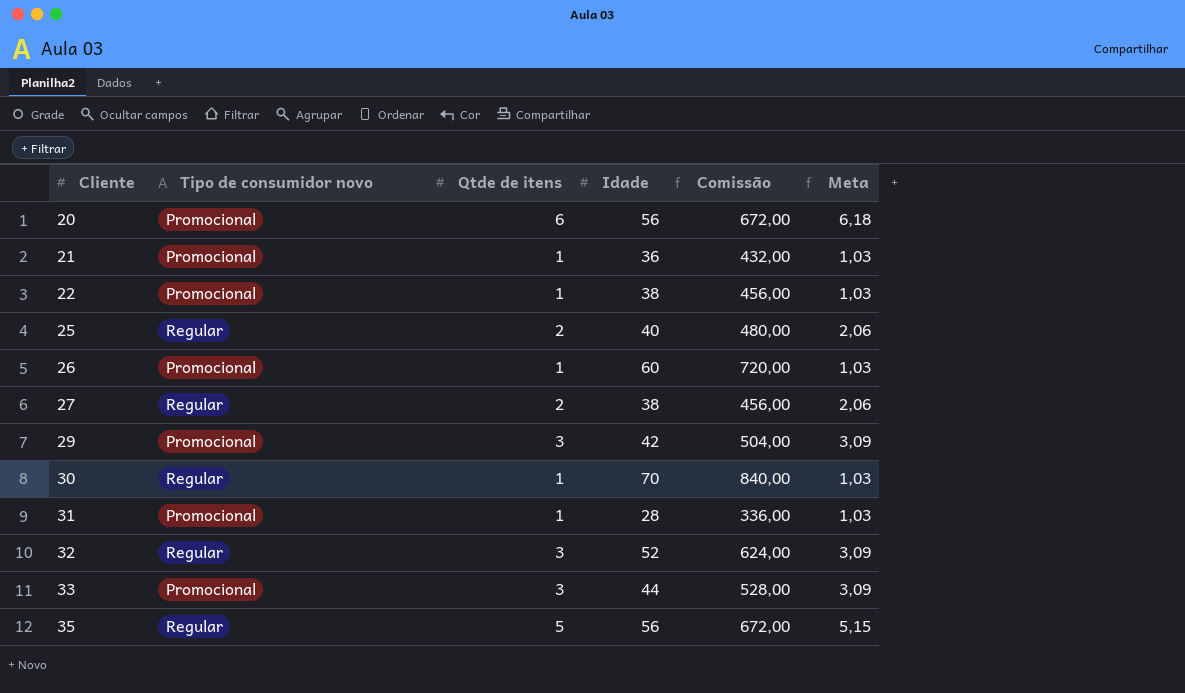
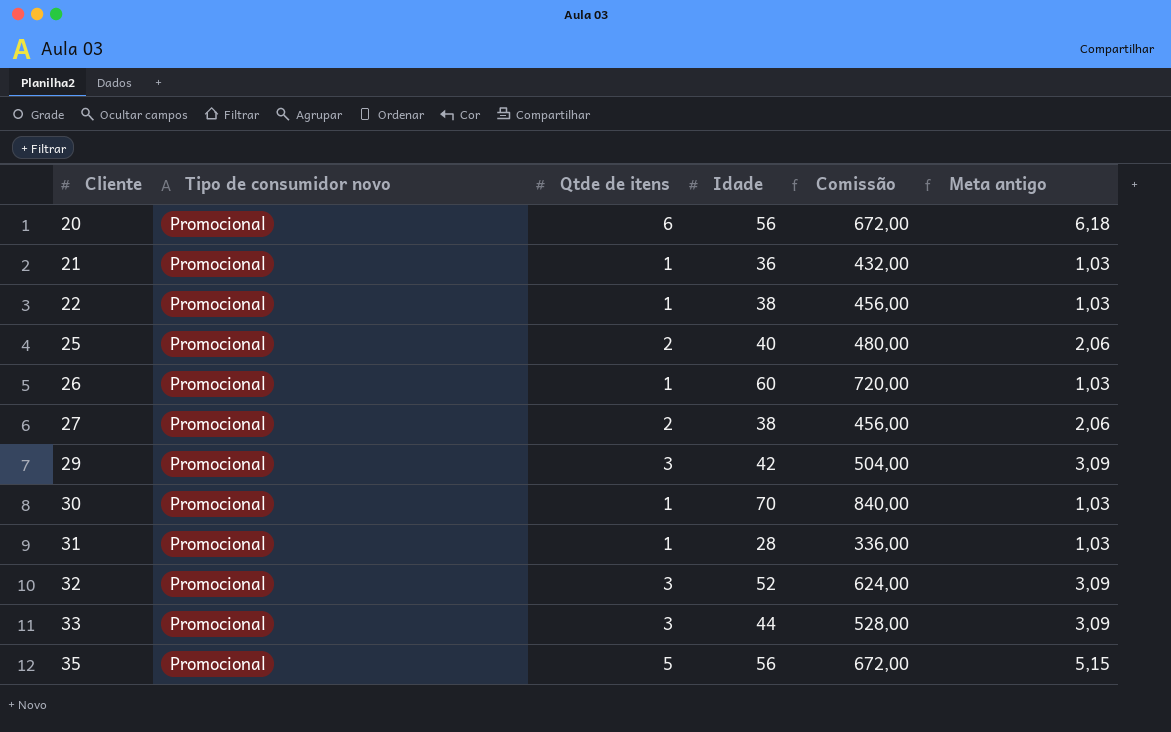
column name: Meta -> Meta antigo
25 | Tipo de consumidor novo: Regular -> Promocional
27 | Tipo de consumidor novo: Regular -> Promocional
30 | Tipo de consumidor novo: Regular -> Promocional
32 | Tipo de consumidor novo: Regular -> Promocional
35 | Tipo de consumidor novo: Regular -> Promocional

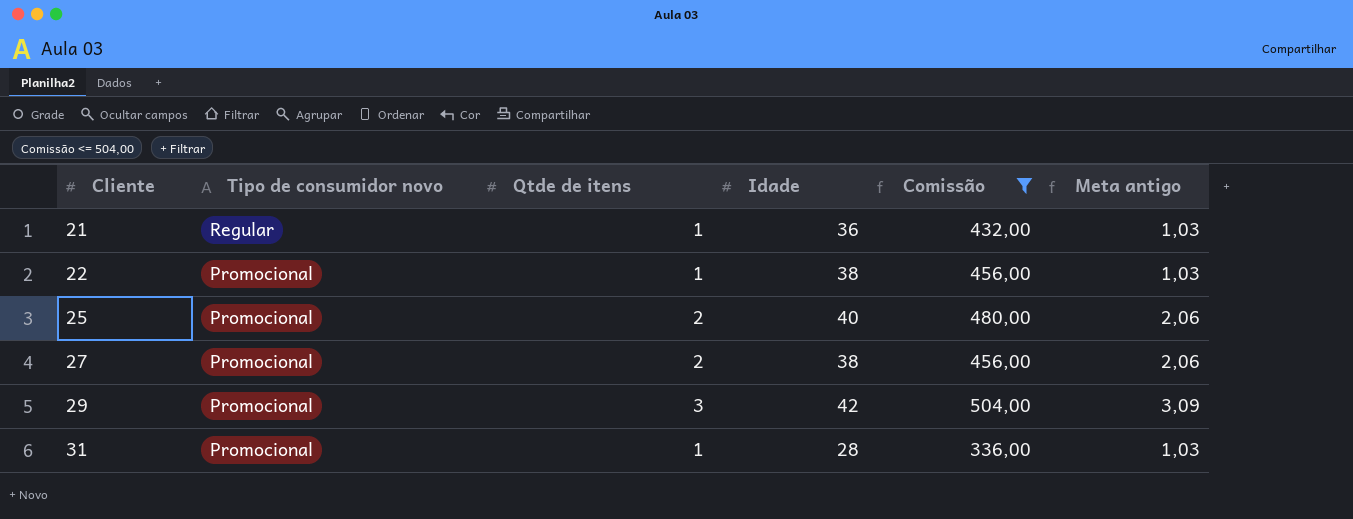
filter: none -> Comissão <= 504,00
21 | Tipo de consumidor novo: Promocional -> Regular

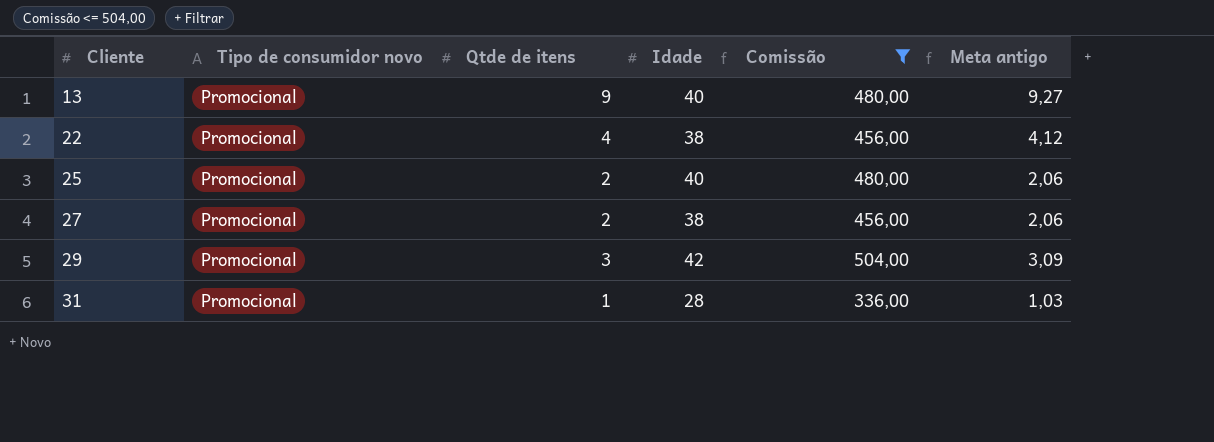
row 21: Regular | 1 | 36 | 432,00 | 1,03 -> none
row 13: none -> Promocional | 9 | 40 | 480,00 | 9,27
22 | Qtde de itens: 1 -> 4
22 | Meta antigo: 1,03 -> 4,12

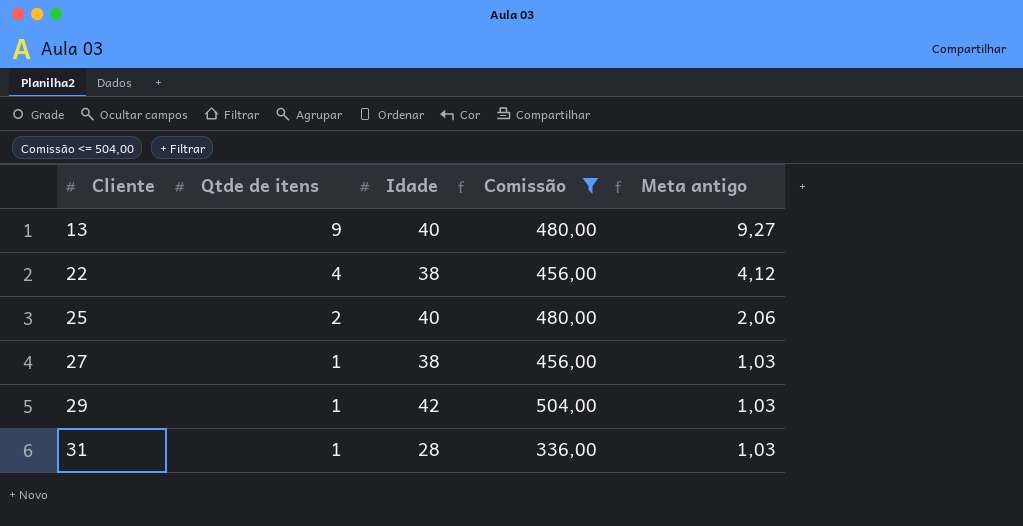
column Tipo de consumidor novo | position: 2 -> none
27 | Qtde de itens: 2 -> 1
27 | Meta antigo: 2,06 -> 1,03
29 | Qtde de itens: 3 -> 1
29 | Meta antigo: 3,09 -> 1,03

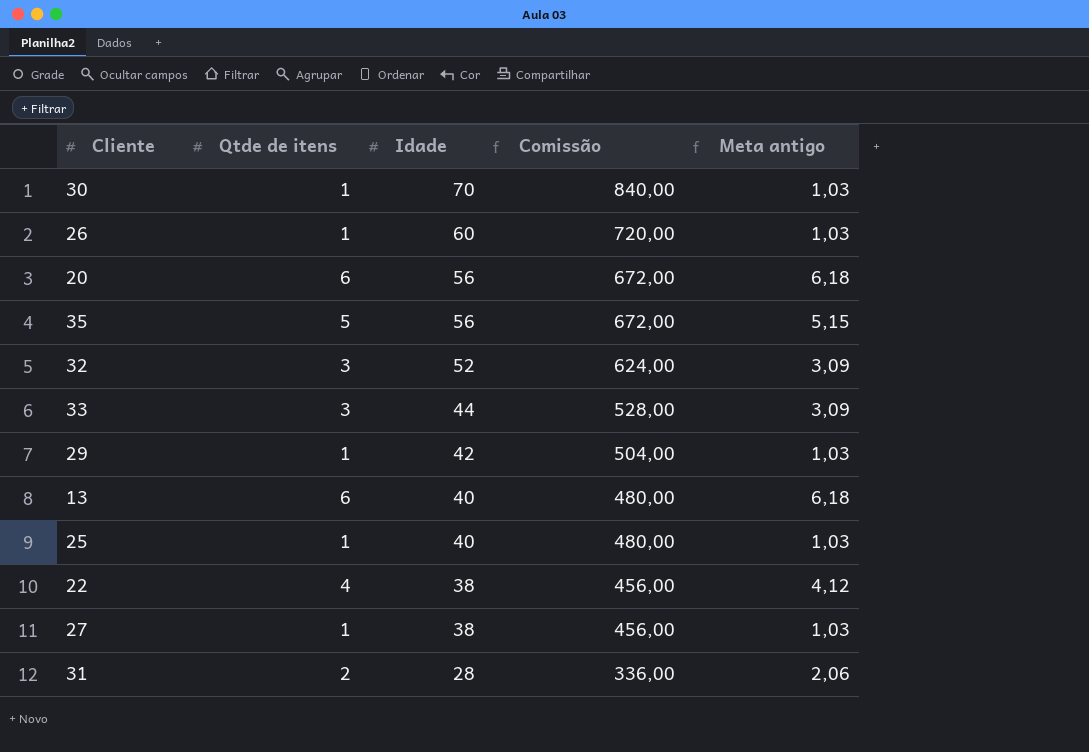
filter: Comissão <= 504,00 -> none
row order: Cliente ascending -> Idade descending
13 | Qtde de itens: 9 -> 6
13 | Meta antigo: 9,27 -> 6,18
25 | Qtde de itens: 2 -> 1
25 | Meta antigo: 2,06 -> 1,03
31 | Qtde de itens: 1 -> 2
31 | Meta antigo: 1,03 -> 2,06

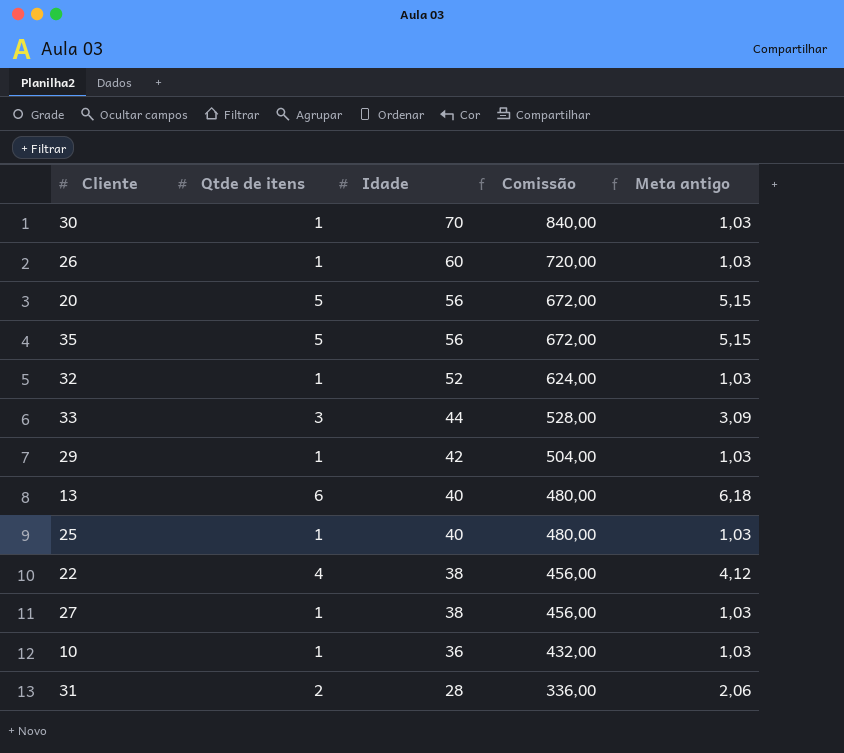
20 | Qtde de itens: 6 -> 5
20 | Meta antigo: 6,18 -> 5,15
32 | Qtde de itens: 3 -> 1
32 | Meta antigo: 3,09 -> 1,03
row 10: none -> 1 | 36 | 432,00 | 1,03

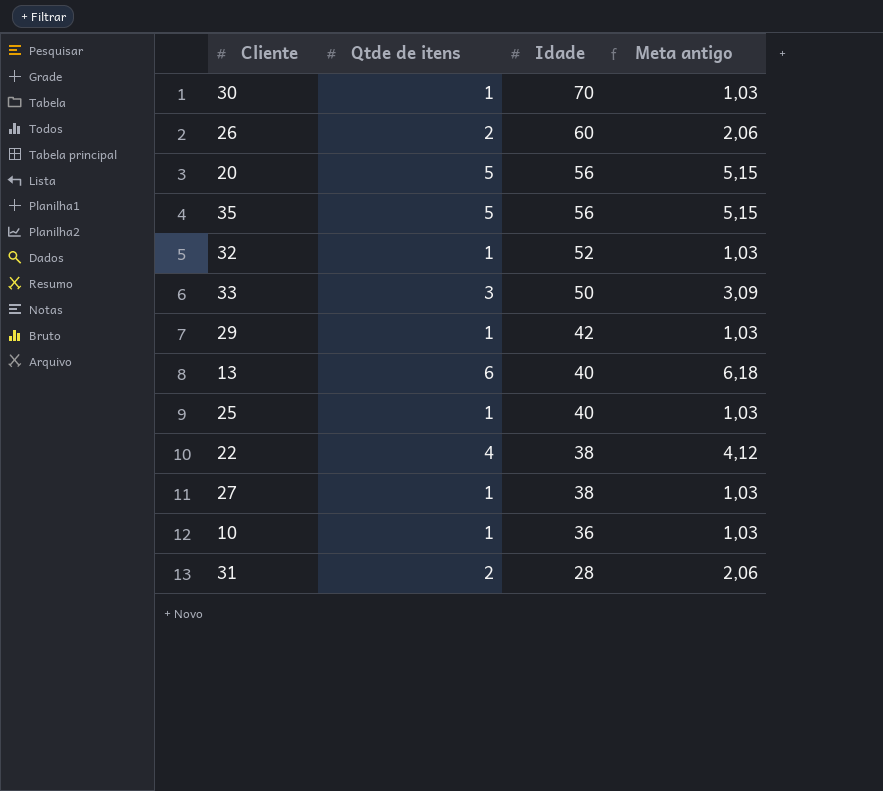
column Comissão | formula: [Idade] * 12 -> none
26 | Qtde de itens: 1 -> 2
26 | Meta antigo: 1,03 -> 2,06
33 | Idade: 44 -> 50

